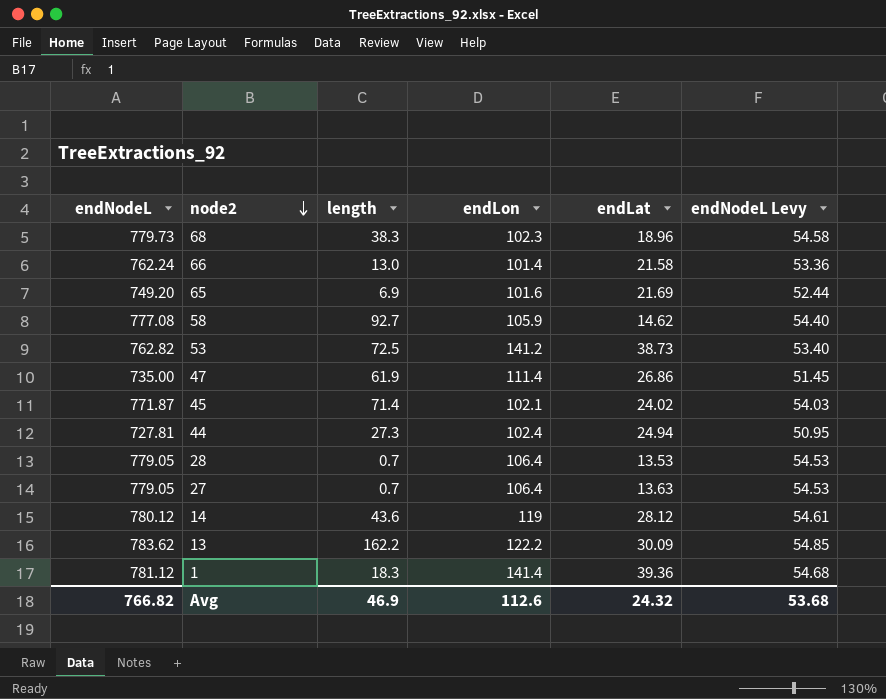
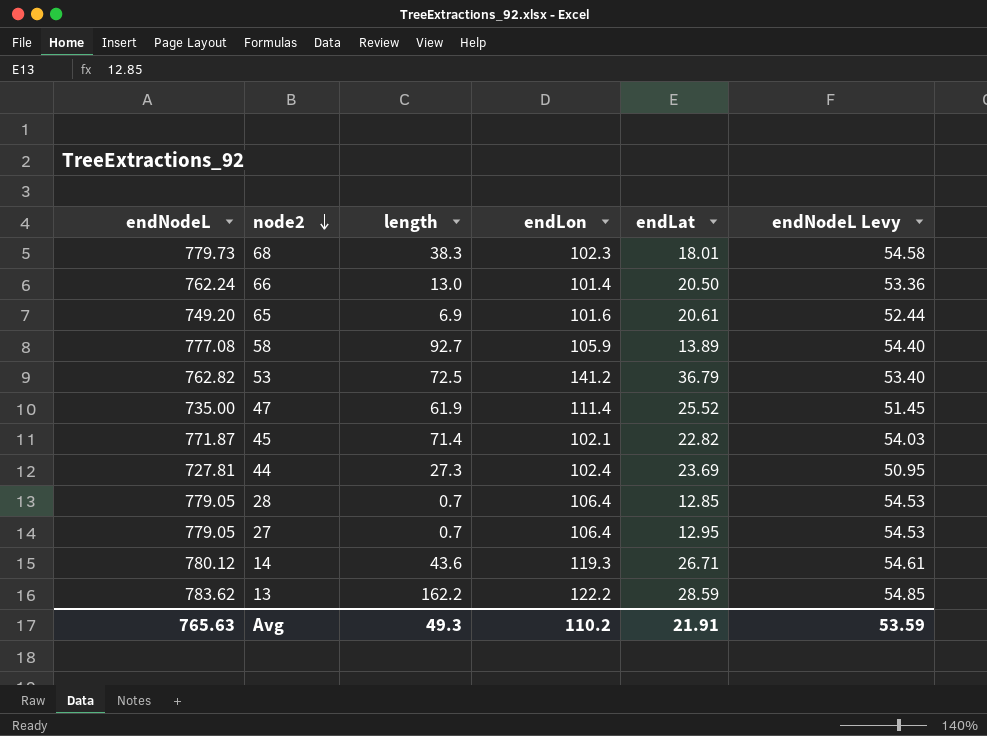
row 1: 781.12 | 18.3 | 141.4 | 39.36 | 54.68 -> none
68 | endLat: 18.96 -> 18.01
66 | endLat: 21.58 -> 20.50
65 | endLat: 21.69 -> 20.61
58 | endLat: 14.62 -> 13.89
53 | endLat: 38.73 -> 36.79
47 | endLat: 26.86 -> 25.52
45 | endLat: 24.02 -> 22.82
44 | endLat: 24.94 -> 23.69
28 | endLat: 13.53 -> 12.85
27 | endLat: 13.63 -> 12.95
14 | endLon: 119 -> 119.3
14 | endLat: 28.12 -> 26.71
13 | endLat: 30.09 -> 28.59
Avg | endNodeL: 766.82 -> 765.63
Avg | length: 46.9 -> 49.3
Avg | endLon: 112.6 -> 110.2
Avg | endLat: 24.32 -> 21.91
Avg | endNodeL Levy: 53.68 -> 53.59

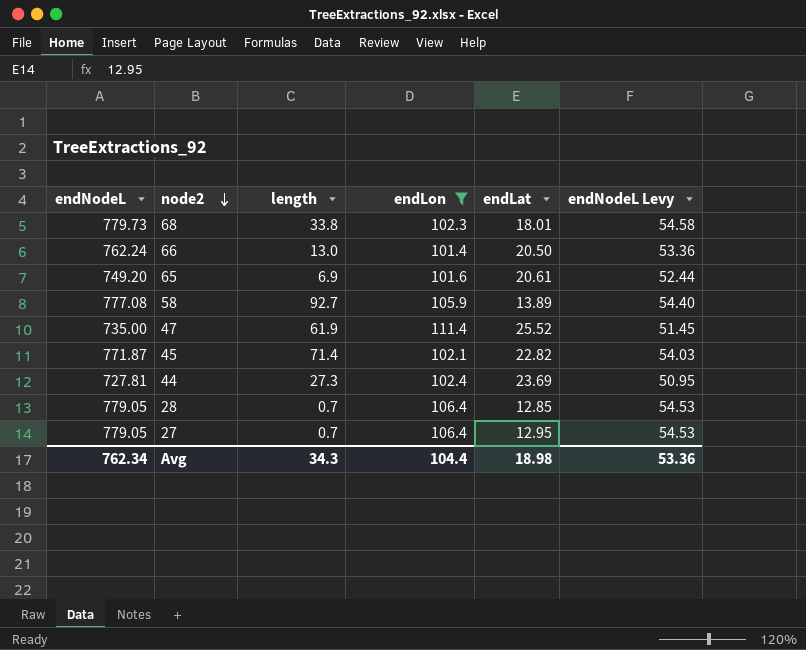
filter: none -> endLon <= 111.4
68 | length: 38.3 -> 33.8
Avg | endNodeL: 765.63 -> 762.34
Avg | length: 49.3 -> 34.3
Avg | endLon: 110.2 -> 104.4
Avg | endLat: 21.91 -> 18.98
Avg | endNodeL Levy: 53.59 -> 53.36

